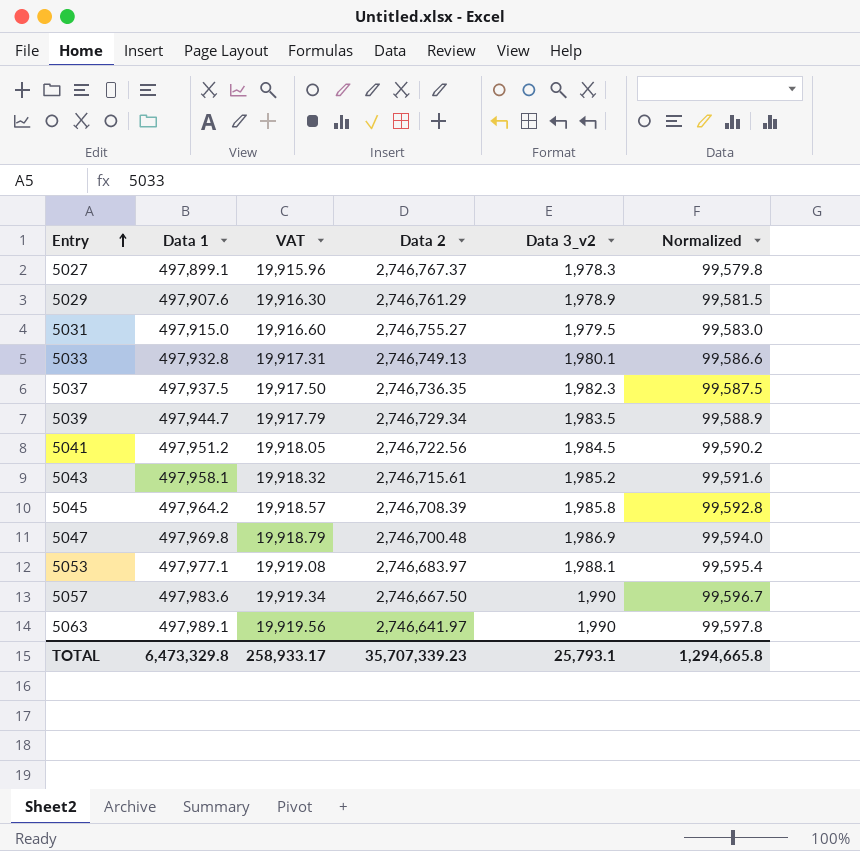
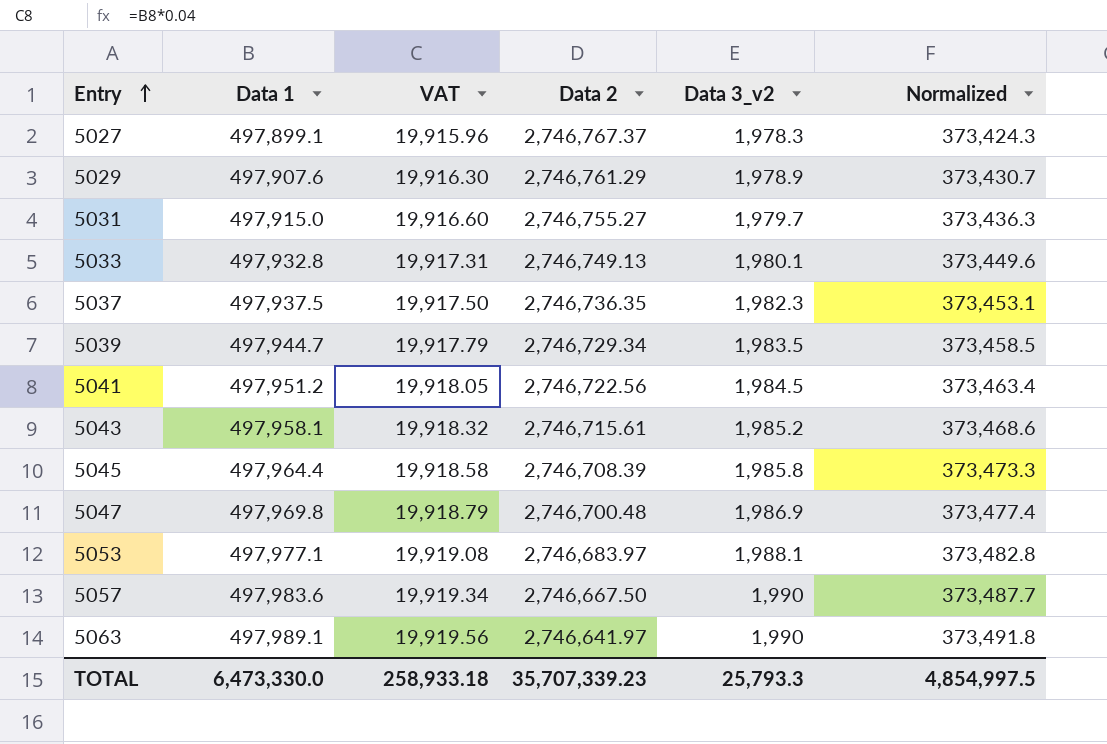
column Normalized | formula: [Data 1] * 0.2 -> [Data 1] * 0.75
5031 | Data 3_v2: 1,979.5 -> 1,979.7
5045 | Data 1: 497,964.2 -> 497,964.4
5045 | VAT: 19,918.57 -> 19,918.58
TOTAL | Data 1: 6,473,329.8 -> 6,473,330.0
TOTAL | VAT: 258,933.17 -> 258,933.18
TOTAL | Data 3_v2: 25,793.1 -> 25,793.3
TOTAL | Normalized: 1,294,665.8 -> 4,854,997.5

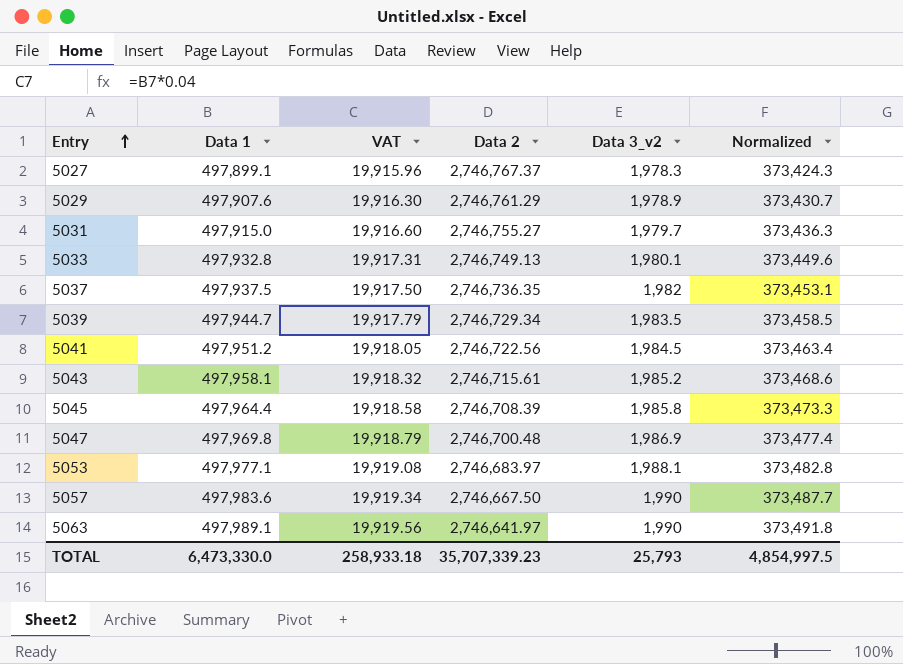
5037 | Data 3_v2: 1,982.3 -> 1,982
TOTAL | Data 3_v2: 25,793.3 -> 25,793

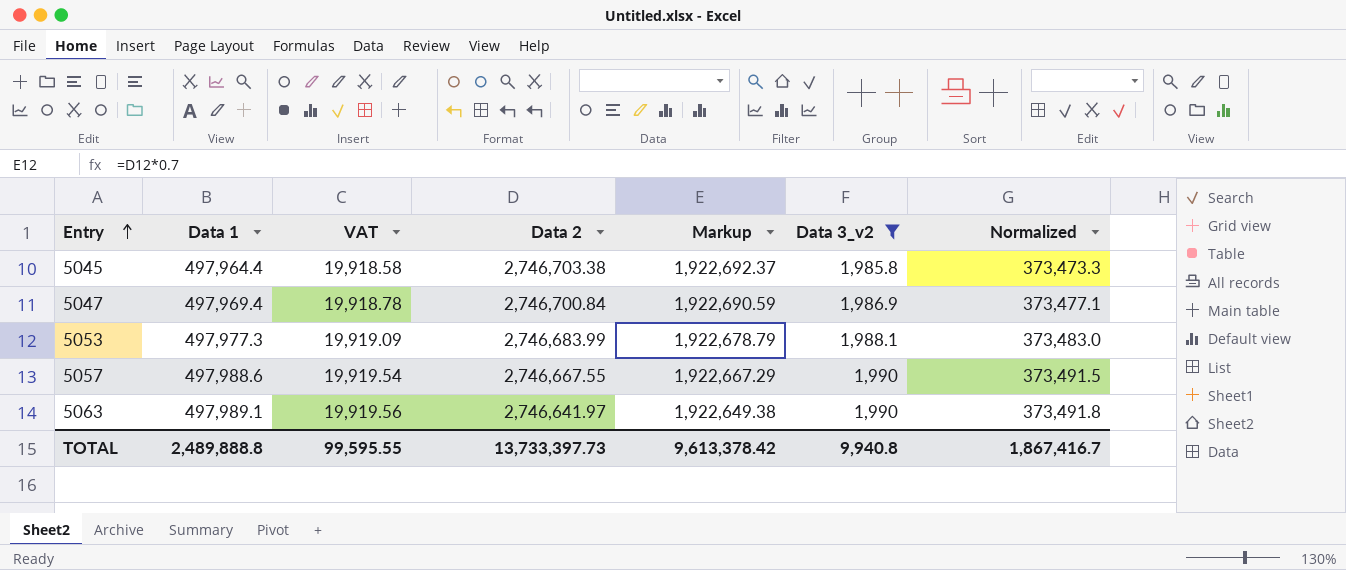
filter: none -> Data 3_v2 >= 1,985.8
column Markup | formula: none -> [Data 2] * 0.7
5045 | Data 2: 2,746,708.39 -> 2,746,703.38
5047 | Data 1: 497,969.8 -> 497,969.4
5047 | VAT: 19,918.79 -> 19,918.78
5047 | Data 2: 2,746,700.48 -> 2,746,700.84
5047 | Normalized: 373,477.4 -> 373,477.1
5053 | Data 1: 497,977.1 -> 497,977.3
5053 | VAT: 19,919.08 -> 19,919.09
5053 | Data 2: 2,746,683.97 -> 2,746,683.99
5053 | Normalized: 373,482.8 -> 373,483.0
5057 | Data 1: 497,983.6 -> 497,988.6
5057 | VAT: 19,919.34 -> 19,919.54
5057 | Data 2: 2,746,667.50 -> 2,746,667.55
5057 | Normalized: 373,487.7 -> 373,491.5
TOTAL | Data 1: 6,473,330.0 -> 2,489,888.8
TOTAL | VAT: 258,933.18 -> 99,595.55
TOTAL | Data 2: 35,707,339.23 -> 13,733,397.73
TOTAL | Data 3_v2: 25,793 -> 9,940.8
TOTAL | Normalized: 4,854,997.5 -> 1,867,416.7

